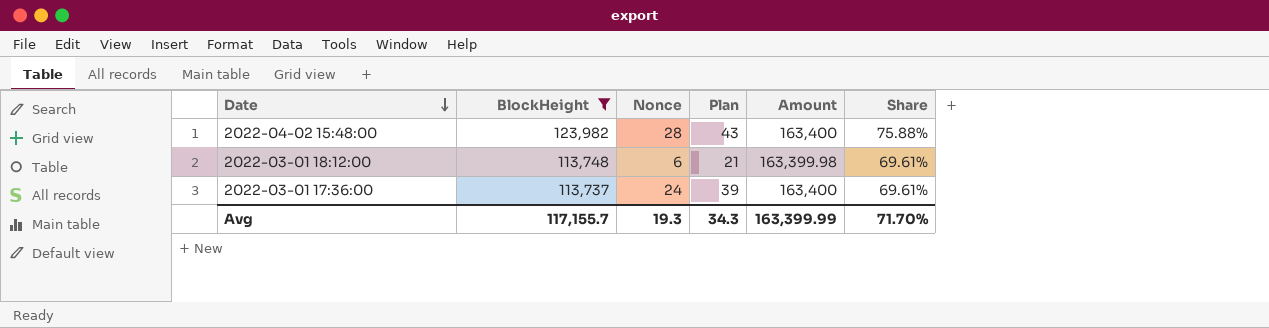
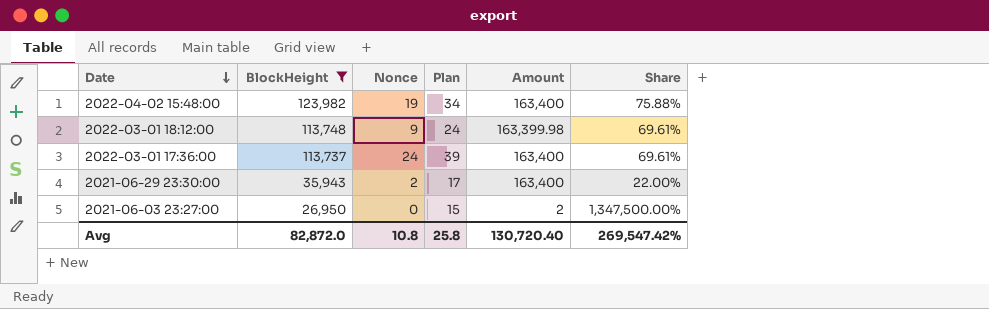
2022-04-02 15:48:00 | Nonce: 28 -> 19
2022-04-02 15:48:00 | Plan: 43 -> 34
2022-03-01 18:12:00 | Nonce: 6 -> 9
2022-03-01 18:12:00 | Plan: 21 -> 24
row 2021-06-29 23:30:00: none -> 35,943 | 2 | 17 | 163,400 | 22.00%
row 2021-06-03 23:27:00: none -> 26,950 | 0 | 15 | 2 | 1,347,500.00%
Avg | BlockHeight: 117,155.7 -> 82,872.0
Avg | Nonce: 19.3 -> 10.8
Avg | Plan: 34.3 -> 25.8
Avg | Amount: 163,399.99 -> 130,720.40
Avg | Share: 71.70% -> 269,547.42%

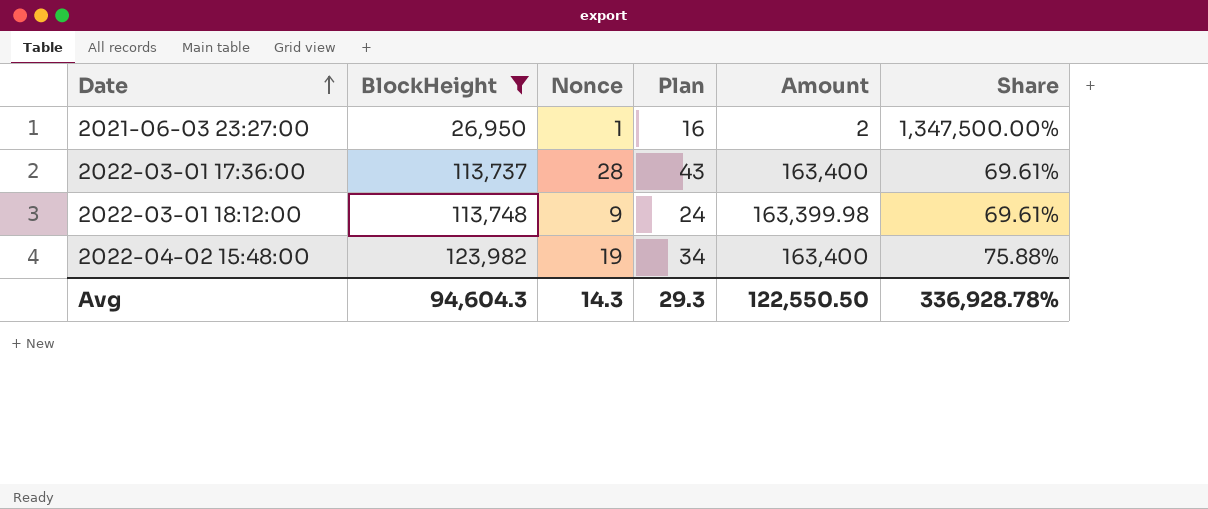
row order: Date descending -> Date ascending
row 2021-06-29 23:30:00: 35,943 | 2 | 17 | 163,400 | 22.00% -> none
2021-06-03 23:27:00 | Nonce: 0 -> 1
2021-06-03 23:27:00 | Plan: 15 -> 16
2022-03-01 17:36:00 | Nonce: 24 -> 28
2022-03-01 17:36:00 | Plan: 39 -> 43
Avg | BlockHeight: 82,872.0 -> 94,604.3
Avg | Nonce: 10.8 -> 14.3
Avg | Plan: 25.8 -> 29.3
Avg | Amount: 130,720.40 -> 122,550.50
Avg | Share: 269,547.42% -> 336,928.78%

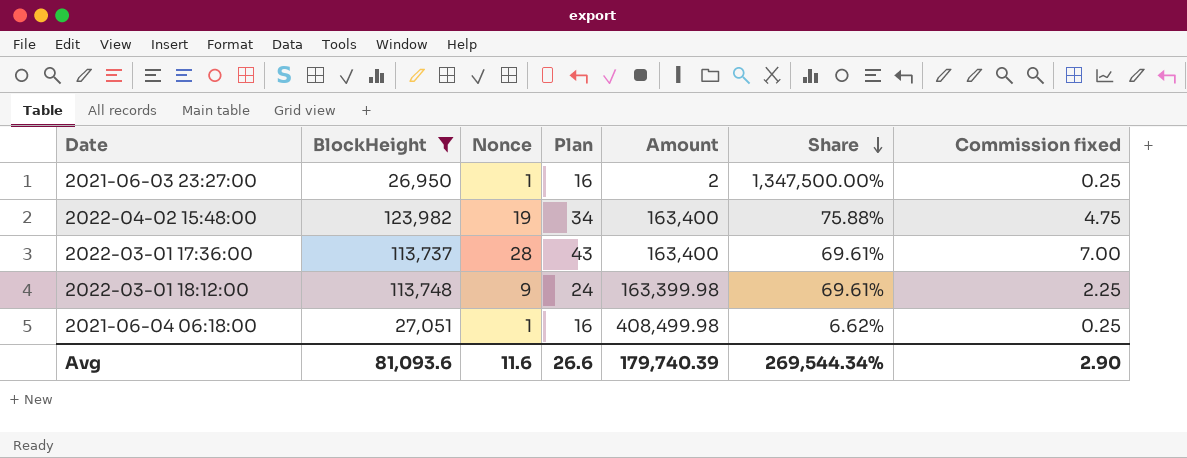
row order: Date ascending -> Share descending
column Commission fixed | formula: none -> [Nonce] * 0.25
row 2021-06-04 06:18:00: none -> 27,051 | 1 | 16 | 408,499.98 | 6.62% | 0.25
Avg | BlockHeight: 94,604.3 -> 81,093.6
Avg | Nonce: 14.3 -> 11.6
Avg | Plan: 29.3 -> 26.6
Avg | Amount: 122,550.50 -> 179,740.39
Avg | Share: 336,928.78% -> 269,544.34%

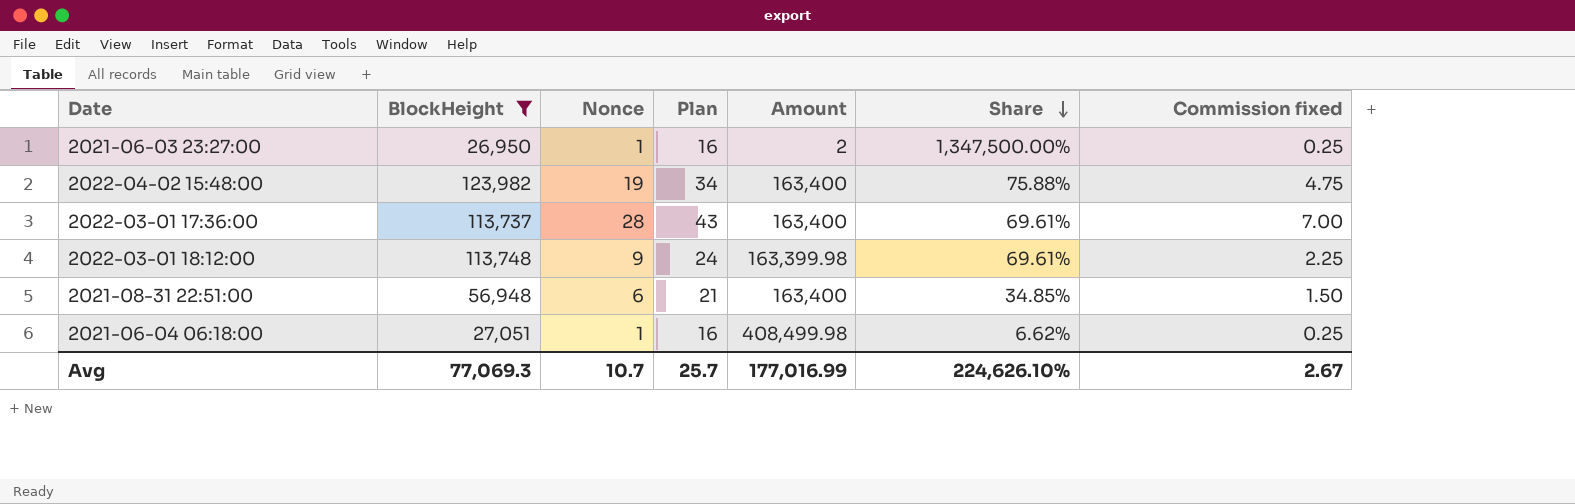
row 2021-08-31 22:51:00: none -> 56,948 | 6 | 21 | 163,400 | 34.85% | 1.50
Avg | BlockHeight: 81,093.6 -> 77,069.3
Avg | Nonce: 11.6 -> 10.7
Avg | Plan: 26.6 -> 25.7
Avg | Amount: 179,740.39 -> 177,016.99
Avg | Share: 269,544.34% -> 224,626.10%
Avg | Commission fixed: 2.90 -> 2.67

